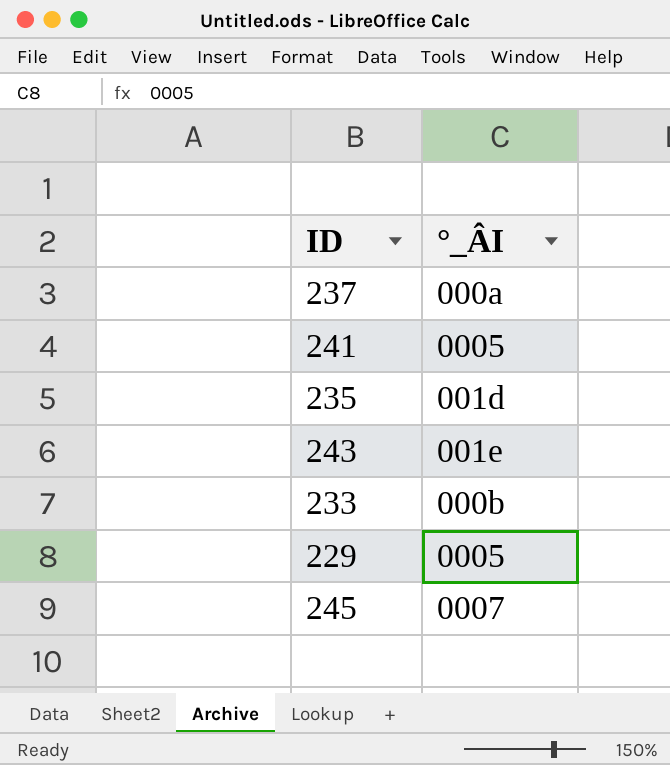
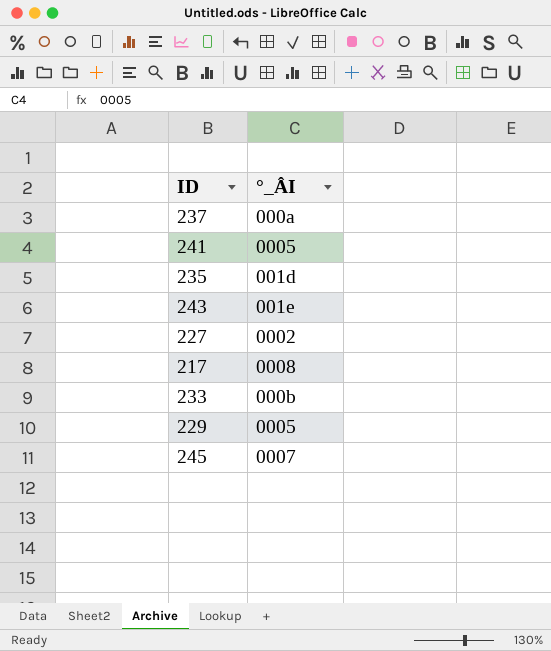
row 227: none -> 0002
row 217: none -> 0008

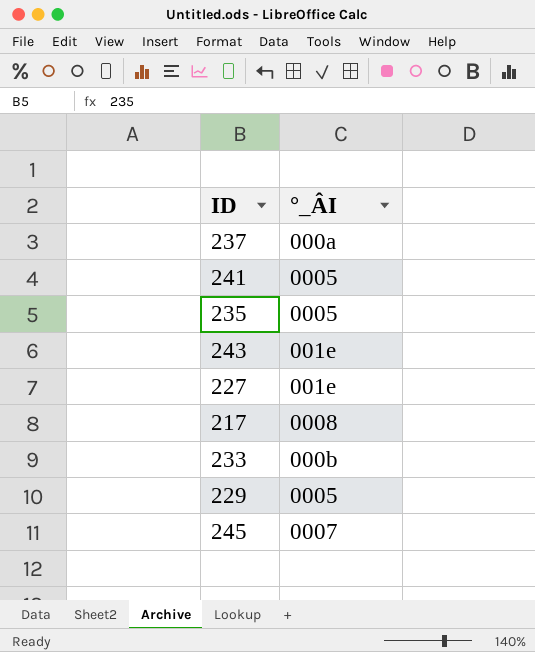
235 | °_ÂI: 001d -> 0005
227 | °_ÂI: 0002 -> 001e

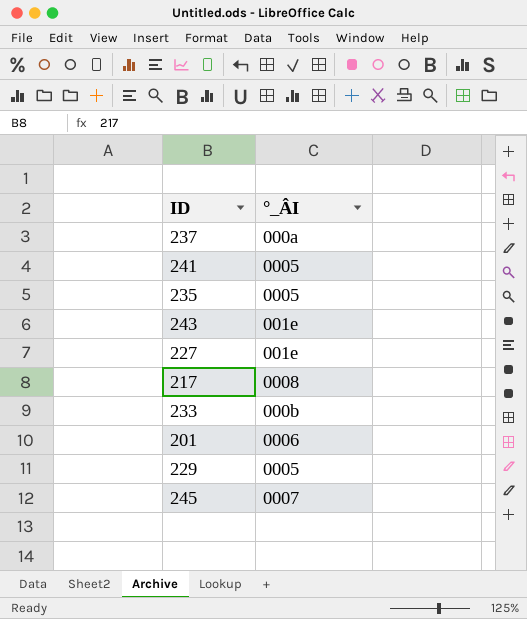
row 201: none -> 0006

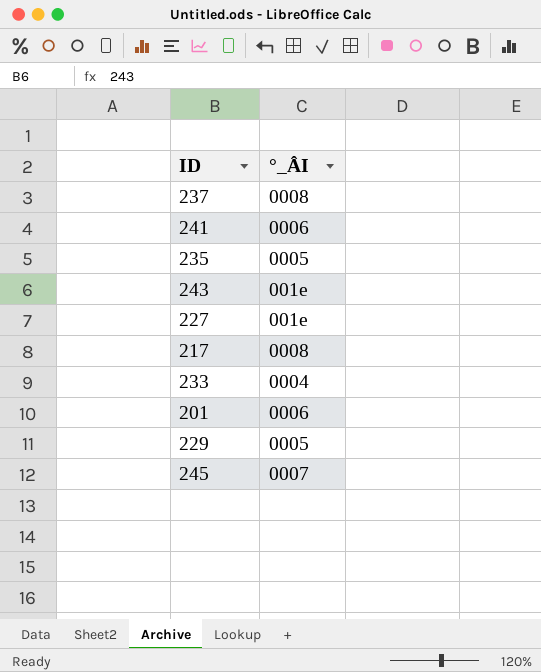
237 | °_ÂI: 000a -> 0008
241 | °_ÂI: 0005 -> 0006
233 | °_ÂI: 000b -> 0004

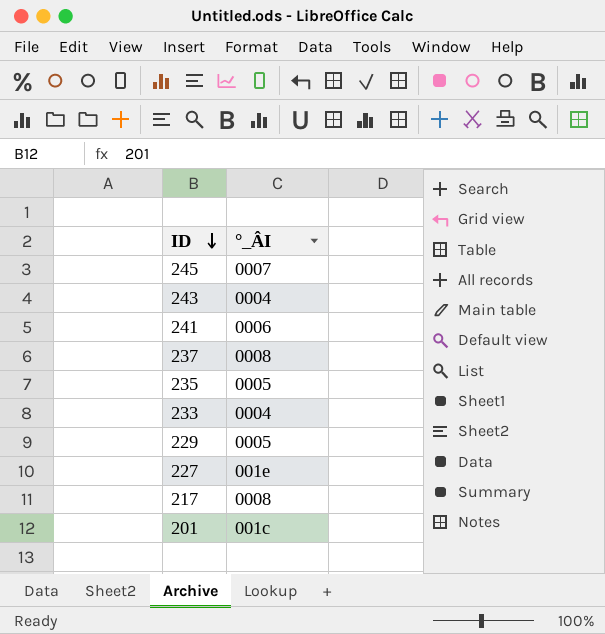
row order: none -> ID descending
243 | °_ÂI: 001e -> 0004
201 | °_ÂI: 0006 -> 001c

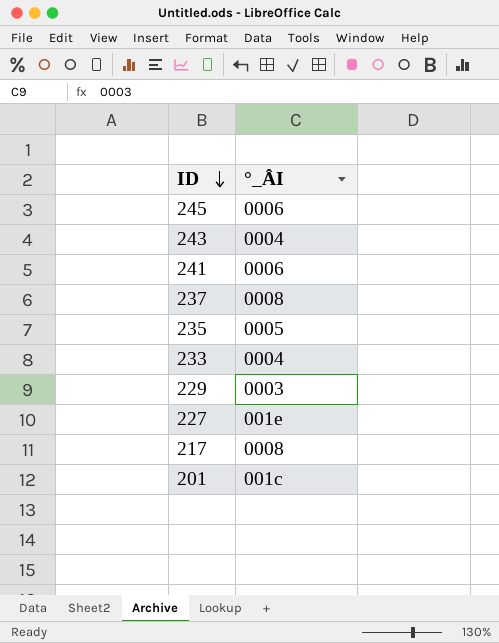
245 | °_ÂI: 0007 -> 0006
229 | °_ÂI: 0005 -> 0003

